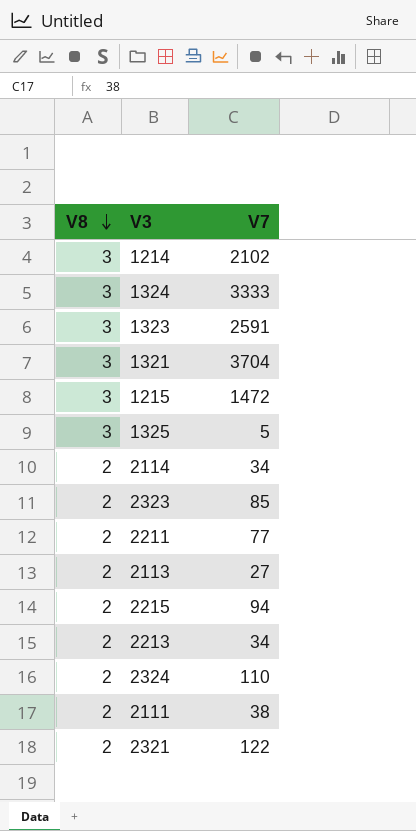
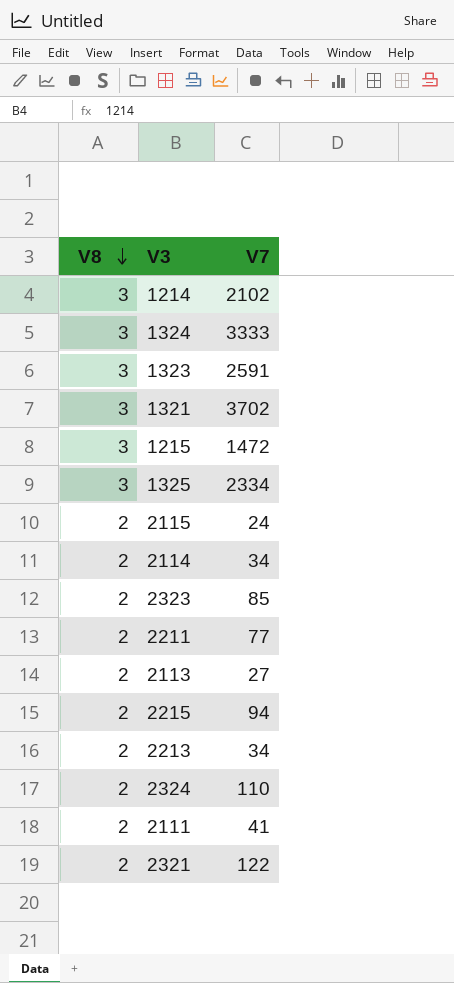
1321 | V7: 3704 -> 3702
1325 | V7: 5 -> 2334
row 2115: none -> 2 | 24
2111 | V7: 38 -> 41

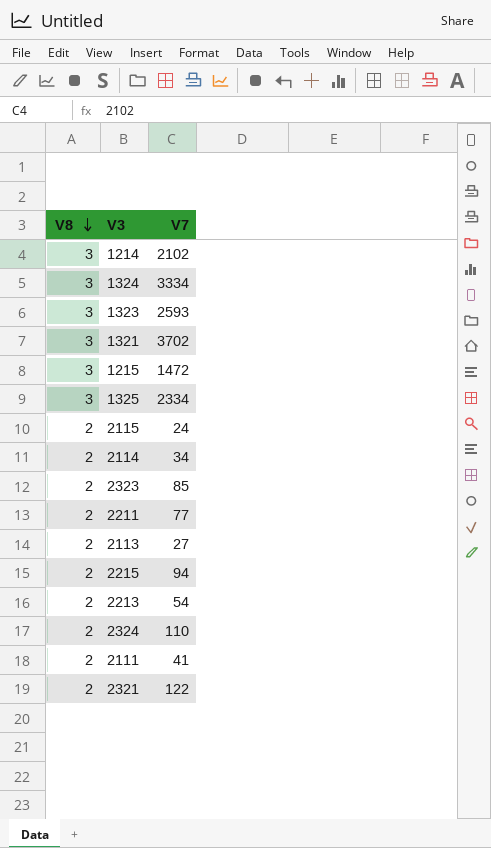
1324 | V7: 3333 -> 3334
1323 | V7: 2591 -> 2593
2213 | V7: 34 -> 54

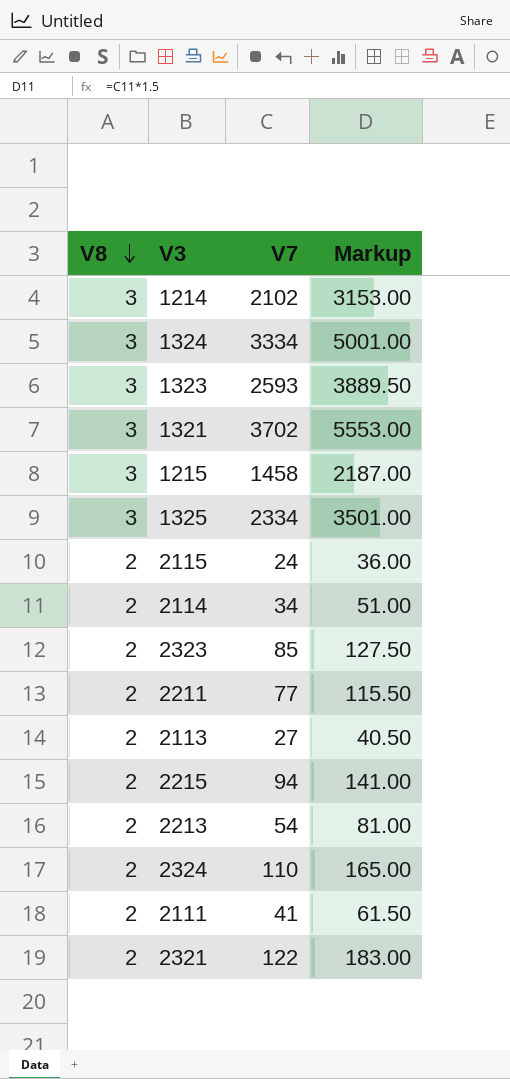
column Markup | formula: none -> [V7] * 1.5
1215 | V7: 1472 -> 1458

